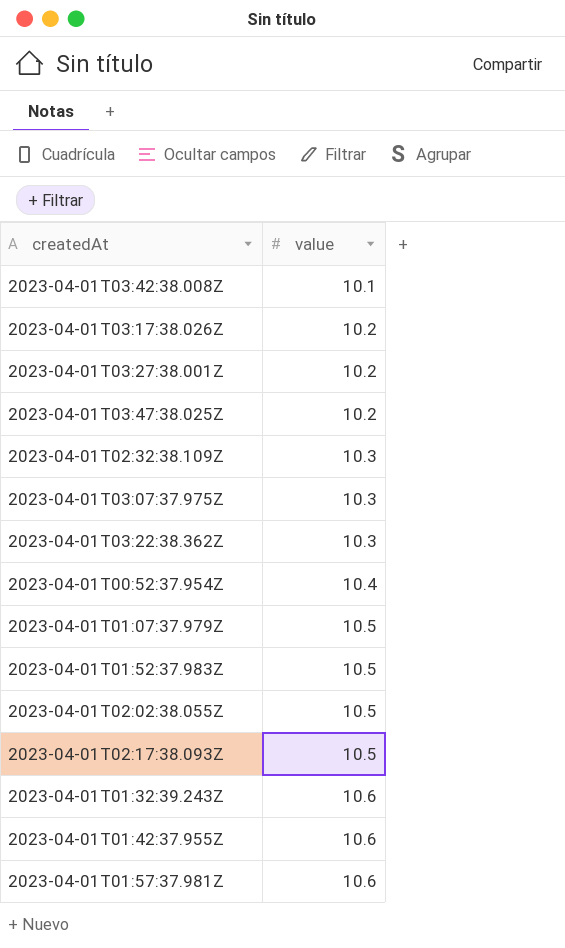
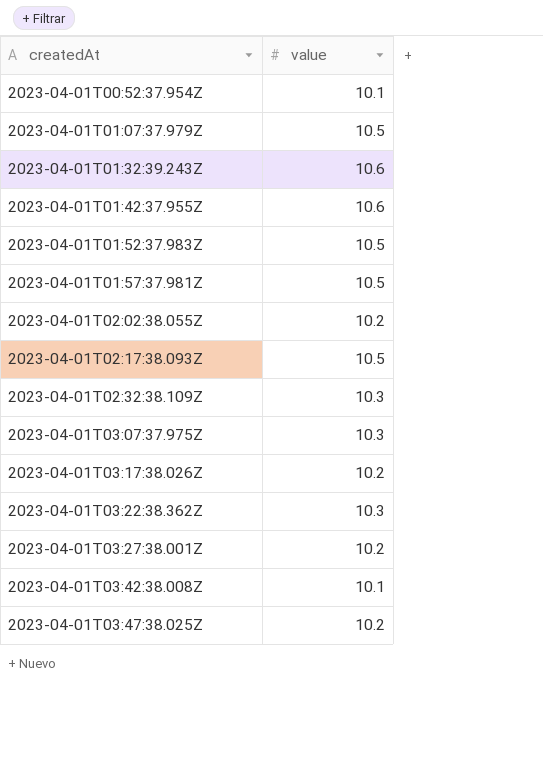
row order: value ascending -> createdAt ascending
2023-04-01T00:52:37.954Z | value: 10.4 -> 10.1
2023-04-01T01:57:37.981Z | value: 10.6 -> 10.5
2023-04-01T02:02:38.055Z | value: 10.5 -> 10.2

